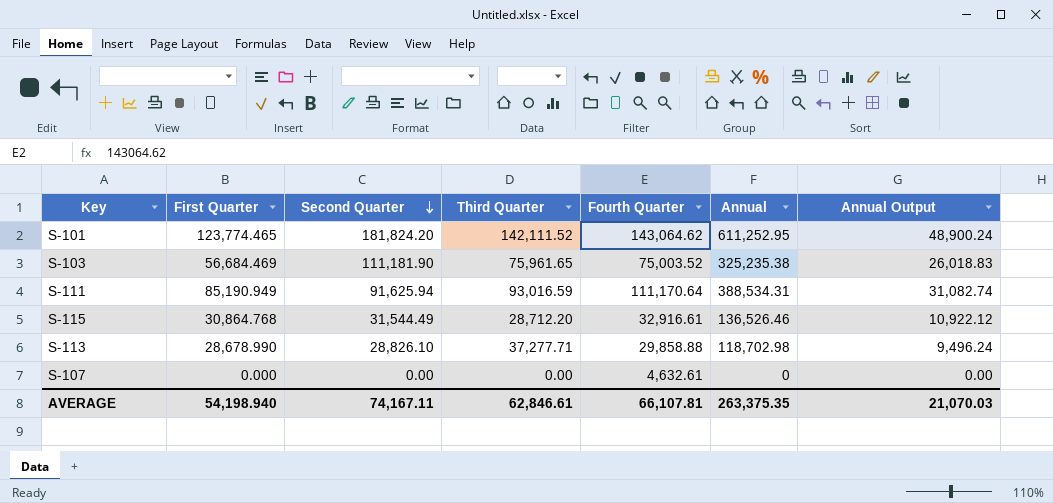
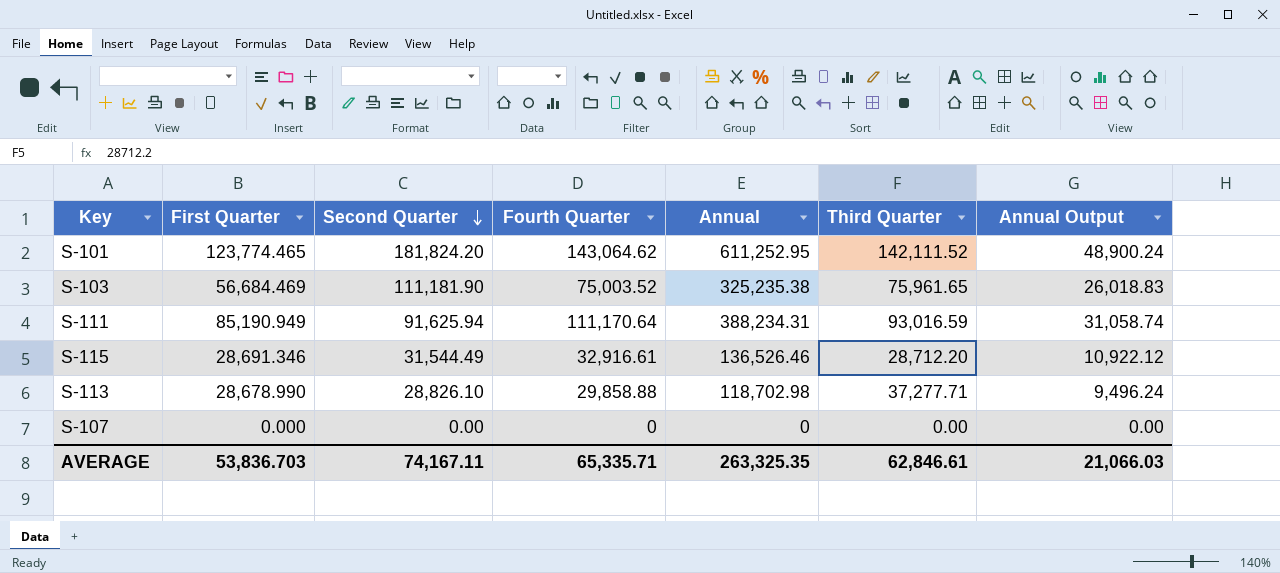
column Third Quarter | position: 4 -> 6
S-111 | Annual: 388,534.31 -> 388,234.31
S-111 | Annual Output: 31,082.74 -> 31,058.74
S-115 | First Quarter: 30,864.768 -> 28,691.346
S-107 | Fourth Quarter: 4,632.61 -> 0
AVERAGE | First Quarter: 54,198.940 -> 53,836.703
AVERAGE | Fourth Quarter: 66,107.81 -> 65,335.71
AVERAGE | Annual: 263,375.35 -> 263,325.35
AVERAGE | Annual Output: 21,070.03 -> 21,066.03

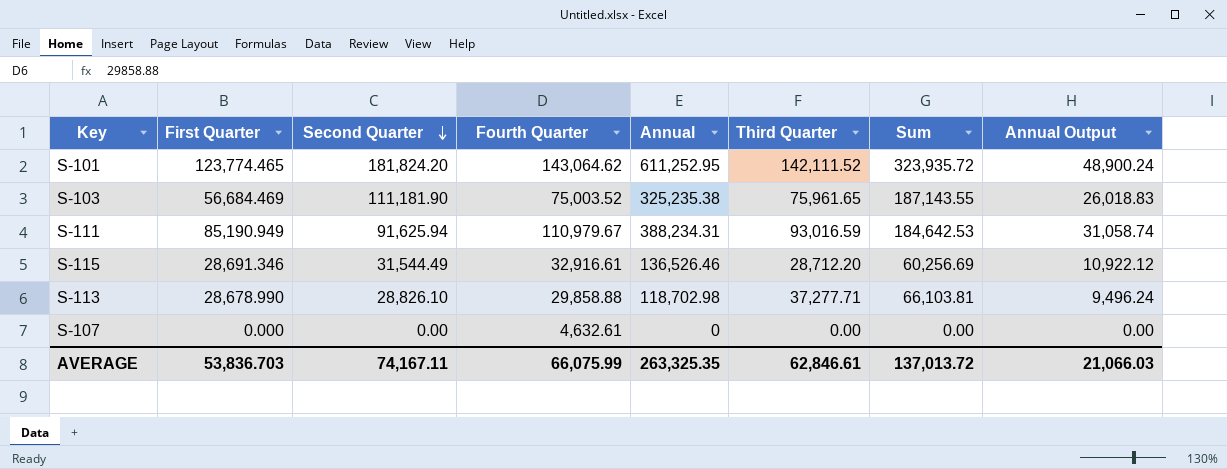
column Sum | formula: none -> [Second Quarter] + [Third Quarter]
S-111 | Fourth Quarter: 111,170.64 -> 110,979.67
S-107 | Fourth Quarter: 0 -> 4,632.61
AVERAGE | Fourth Quarter: 65,335.71 -> 66,075.99

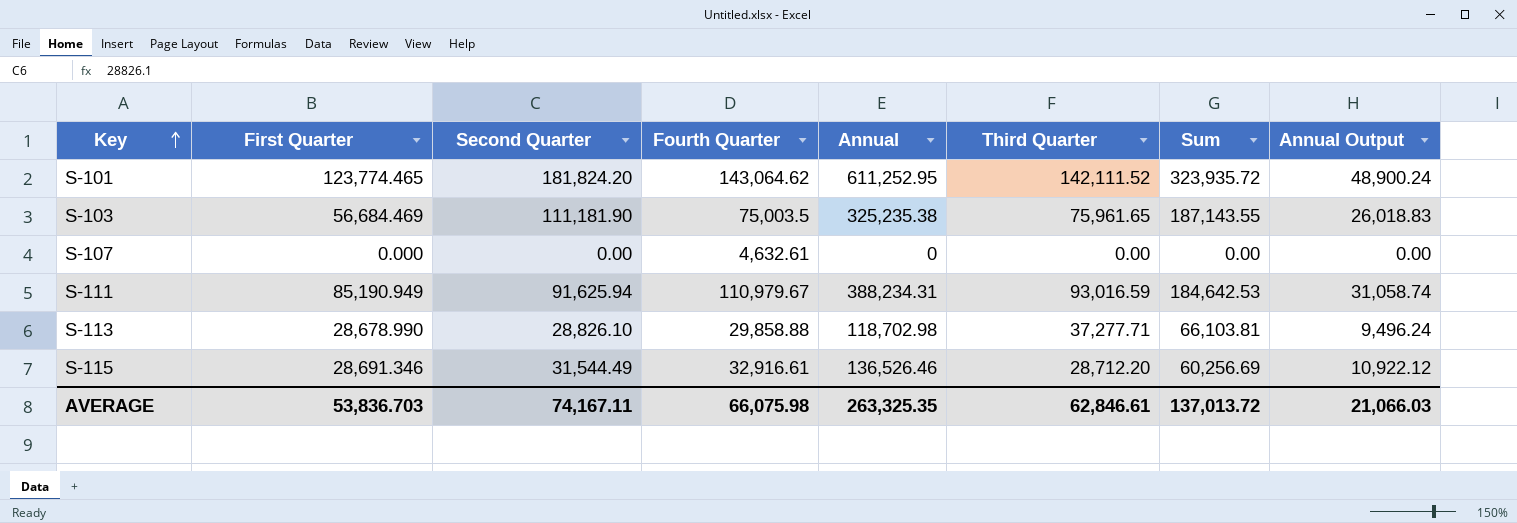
row order: Second Quarter descending -> Key ascending
S-103 | Fourth Quarter: 75,003.52 -> 75,003.5
AVERAGE | Fourth Quarter: 66,075.99 -> 66,075.98

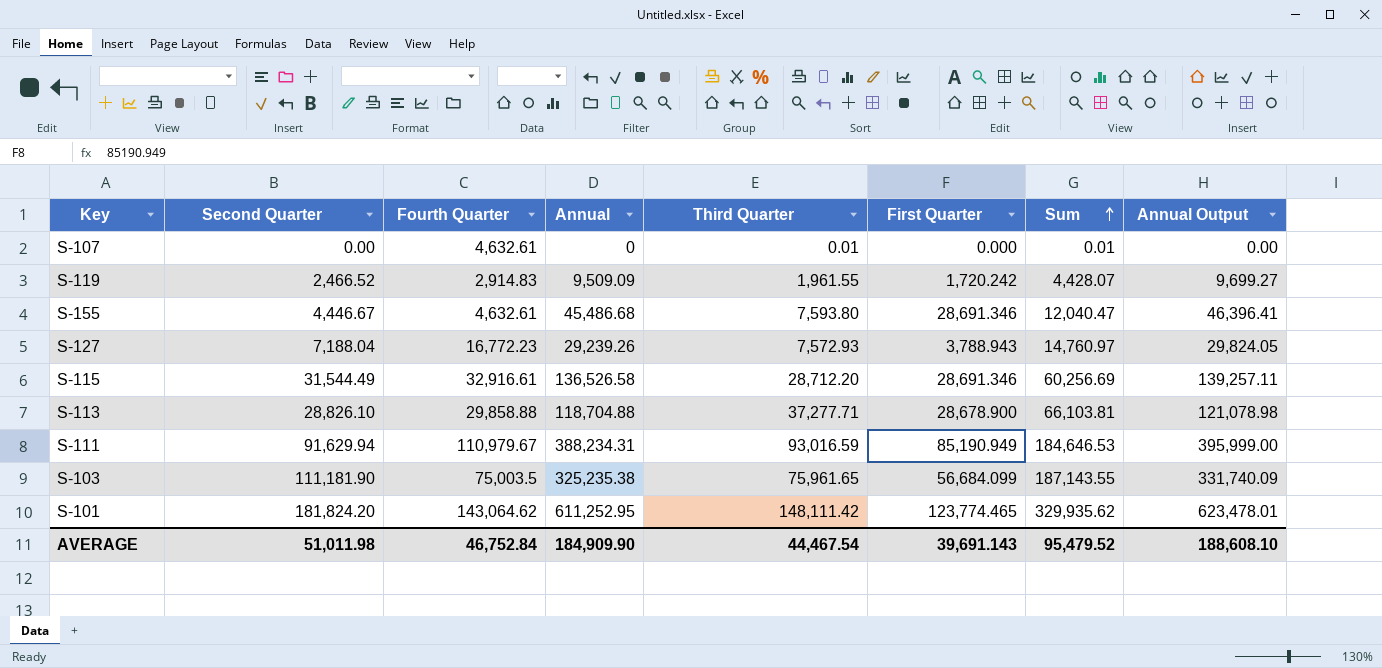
row order: Key ascending -> Sum ascending
column First Quarter | position: 2 -> 6
column Annual Output | formula: [Annual] * 0.08 -> [Annual] * 1.02
S-107 | Third Quarter: 0.00 -> 0.01
S-107 | Sum: 0.00 -> 0.01
row S-119: none -> 2,466.52 | 2,914.83 | 9,509.09 | 1,961.55 | 1,720.242 | 4,428.07 | 9,699.27
row S-155: none -> 4,446.67 | 4,632.61 | 45,486.68 | 7,593.80 | 28,691.346 | 12,040.47 | 46,396.41
row S-127: none -> 7,188.04 | 16,772.23 | 29,239.26 | 7,572.93 | 3,788.943 | 14,760.97 | 29,824.05
S-115 | Annual: 136,526.46 -> 136,526.58
S-113 | Annual: 118,702.98 -> 118,704.88
S-113 | First Quarter: 28,678.990 -> 28,678.900
S-111 | Second Quarter: 91,625.94 -> 91,629.94
S-111 | Sum: 184,642.53 -> 184,646.53
S-103 | First Quarter: 56,684.469 -> 56,684.099
S-101 | Third Quarter: 142,111.52 -> 148,111.42
S-101 | Sum: 323,935.72 -> 329,935.62
AVERAGE | Second Quarter: 74,167.11 -> 51,011.98
AVERAGE | Fourth Quarter: 66,075.98 -> 46,752.84
AVERAGE | Annual: 263,325.35 -> 184,909.90
AVERAGE | Third Quarter: 62,846.61 -> 44,467.54
AVERAGE | First Quarter: 53,836.703 -> 39,691.143
AVERAGE | Sum: 137,013.72 -> 95,479.52
AVERAGE | Annual Output: 21,066.03 -> 188,608.10

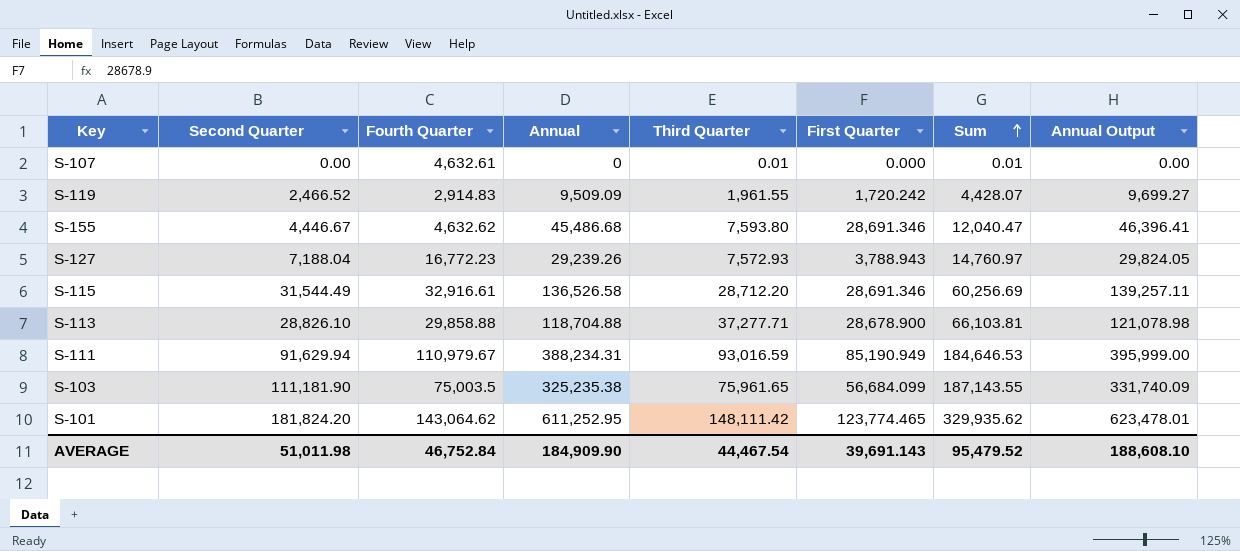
S-155 | Fourth Quarter: 4,632.61 -> 4,632.62

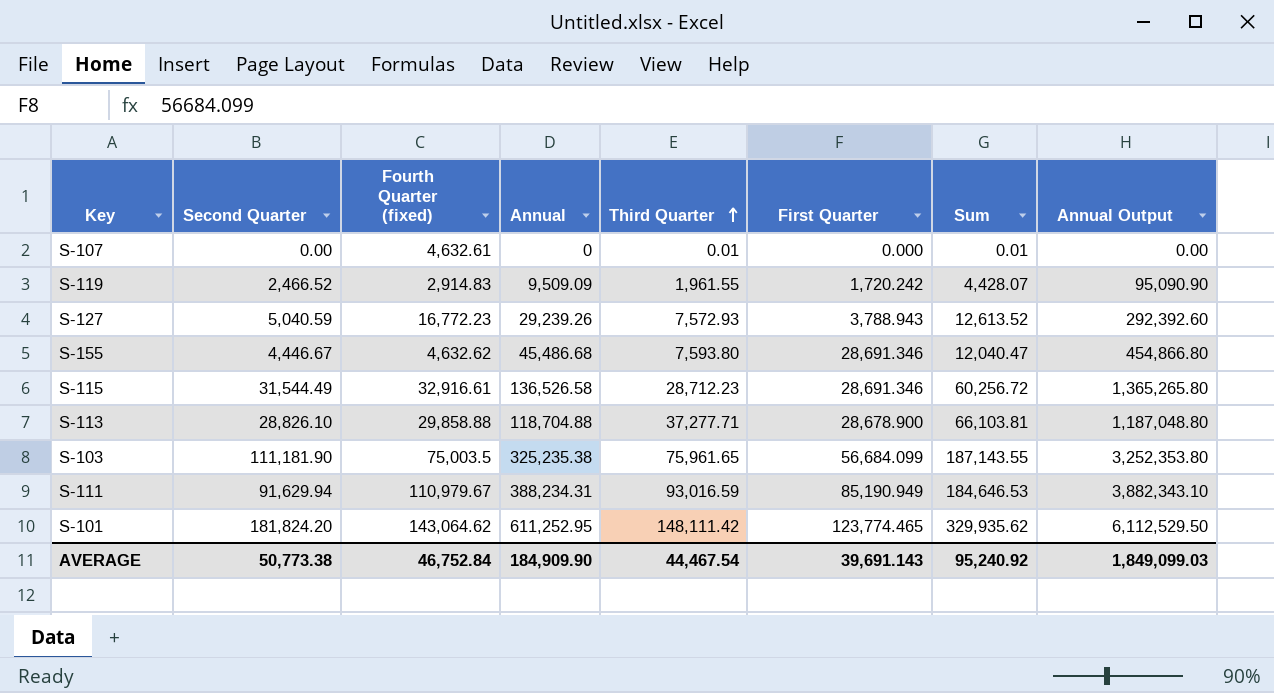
row order: Sum ascending -> Third Quarter ascending
column name: Fourth Quarter -> Fourth Quarter (fixed)
column Annual Output | formula: [Annual] * 1.02 -> [Annual] * 10
S-127 | Second Quarter: 7,188.04 -> 5,040.59
S-127 | Sum: 14,760.97 -> 12,613.52
S-115 | Third Quarter: 28,712.20 -> 28,712.23
S-115 | Sum: 60,256.69 -> 60,256.72
AVERAGE | Second Quarter: 51,011.98 -> 50,773.38
AVERAGE | Sum: 95,479.52 -> 95,240.92
AVERAGE | Annual Output: 188,608.10 -> 1,849,099.03

